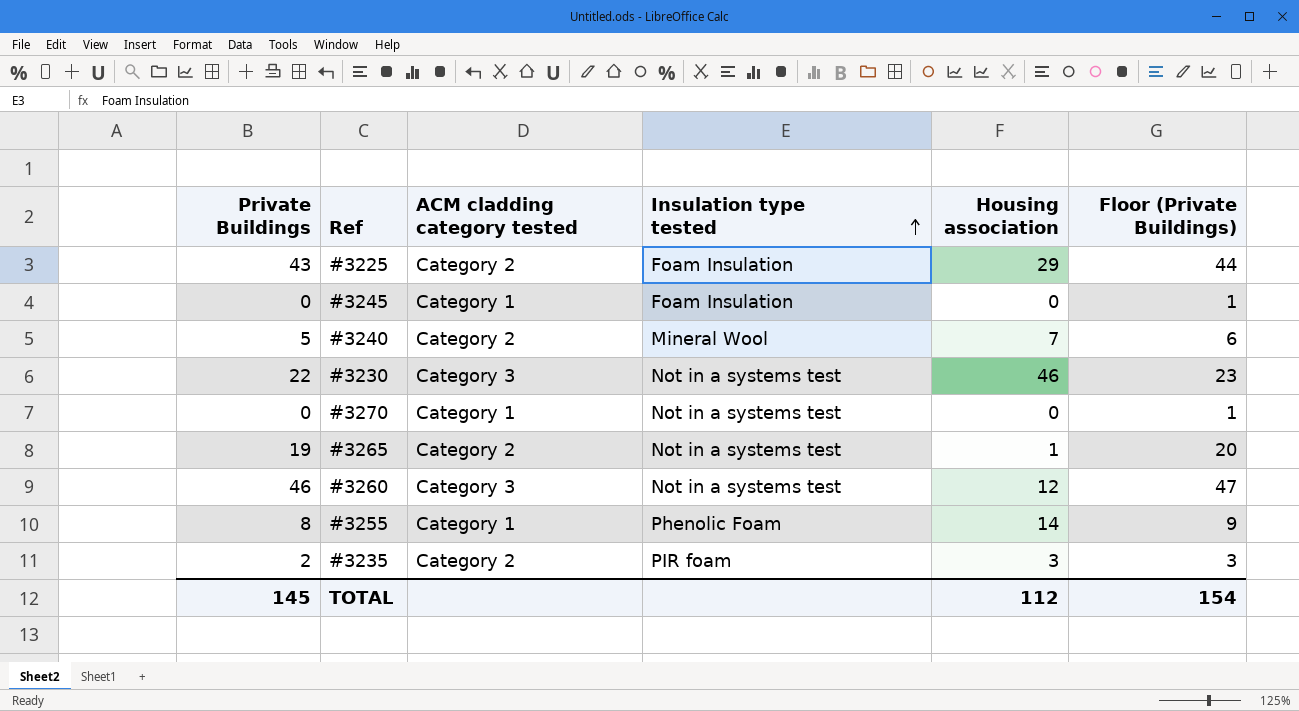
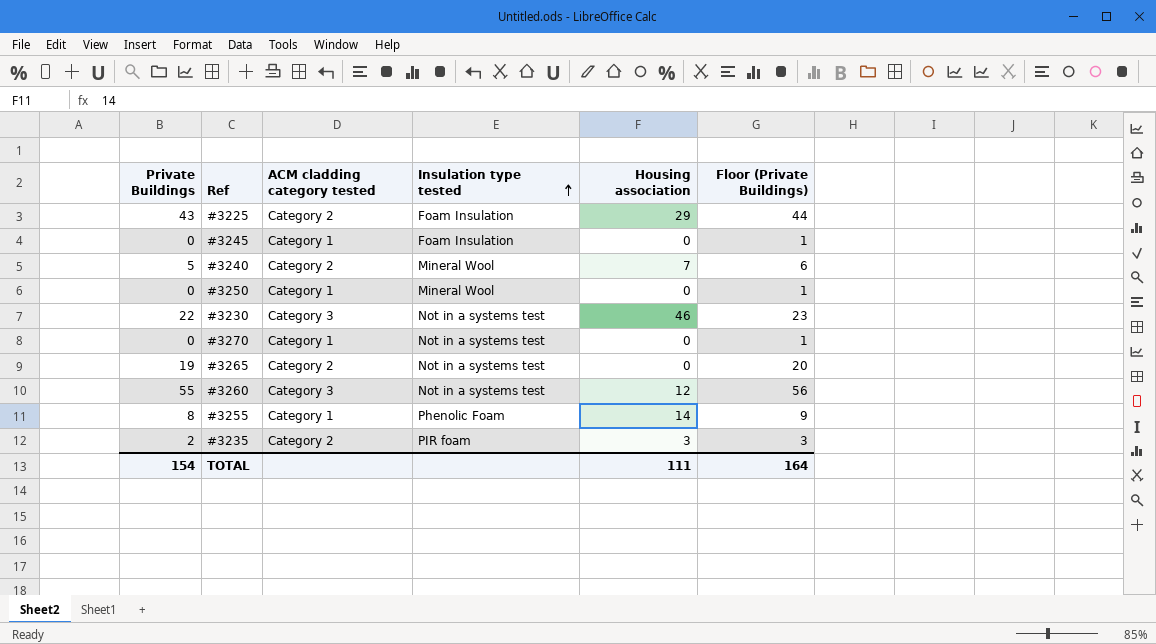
row #3250: none -> 0 | Category 1 | Mineral Wool | 0 | 1
#3265 | Housing association: 1 -> 0
#3260 | Private Buildings: 46 -> 55
#3260 | Floor (Private Buildings): 47 -> 56
TOTAL | Private Buildings: 145 -> 154
TOTAL | Housing association: 112 -> 111
TOTAL | Floor (Private Buildings): 154 -> 164

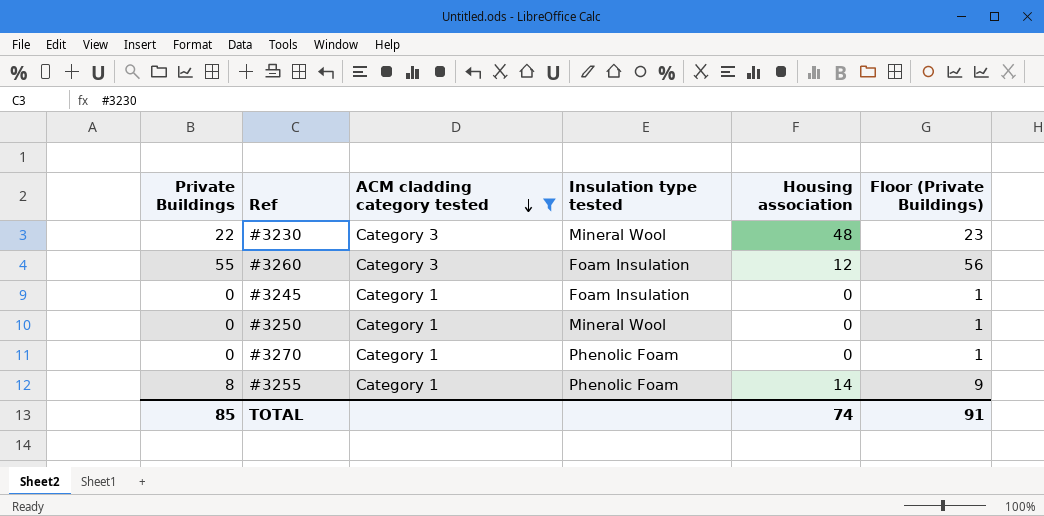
filter: none -> ACM cladding category tested != Category 2
row order: Insulation type tested ascending -> ACM cladding category tested descending
#3230 | Insulation type tested: Not in a systems test -> Mineral Wool
#3230 | Housing association: 46 -> 48
#3260 | Insulation type tested: Not in a systems test -> Foam Insulation
#3270 | Insulation type tested: Not in a systems test -> Phenolic Foam
TOTAL | Private Buildings: 154 -> 85
TOTAL | Housing association: 111 -> 74
TOTAL | Floor (Private Buildings): 164 -> 91

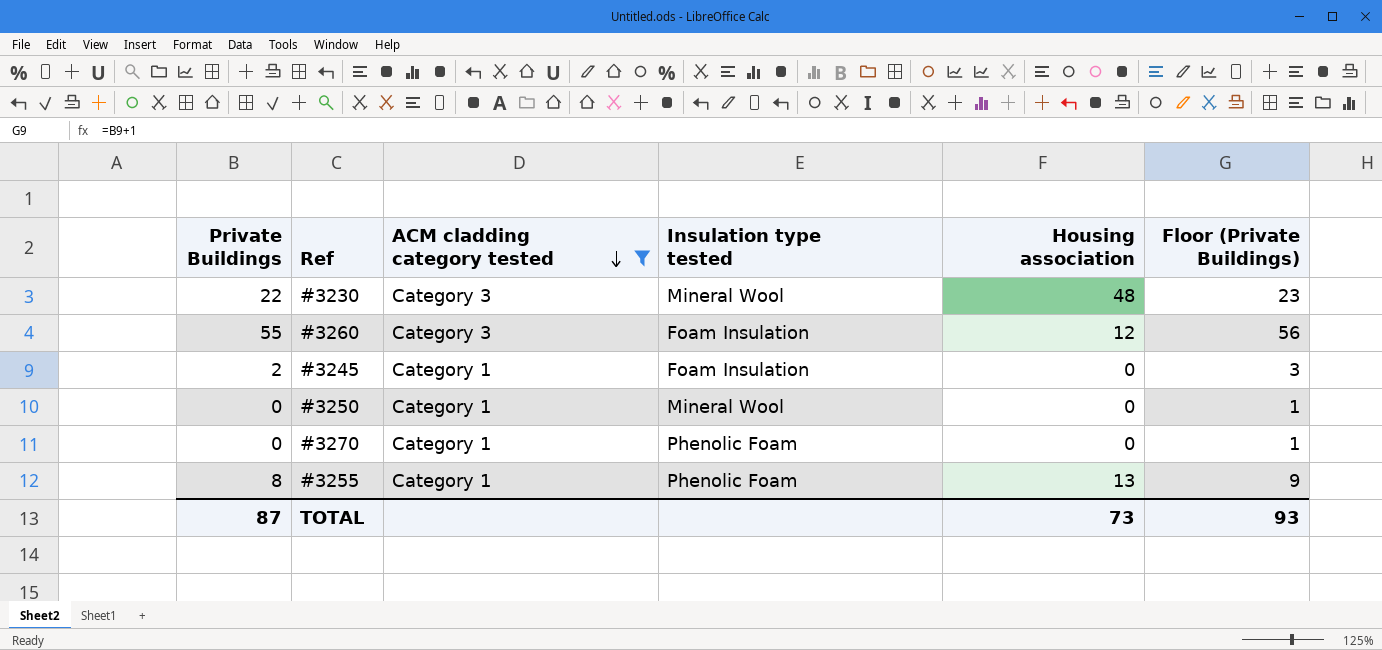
#3245 | Private Buildings: 0 -> 2
#3245 | Floor (Private Buildings): 1 -> 3
#3255 | Housing association: 14 -> 13
TOTAL | Private Buildings: 85 -> 87
TOTAL | Housing association: 74 -> 73
TOTAL | Floor (Private Buildings): 91 -> 93

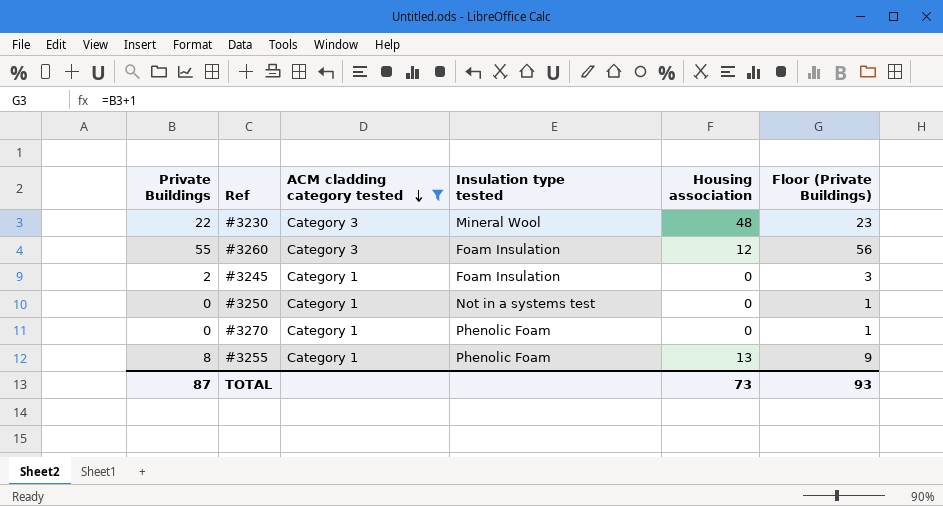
#3250 | Insulation type tested: Mineral Wool -> Not in a systems test

